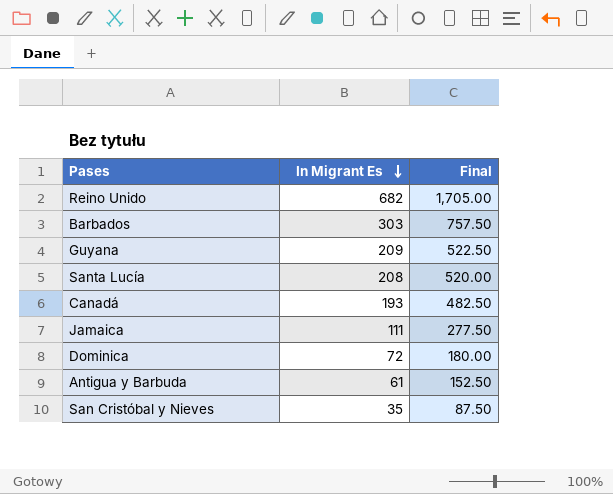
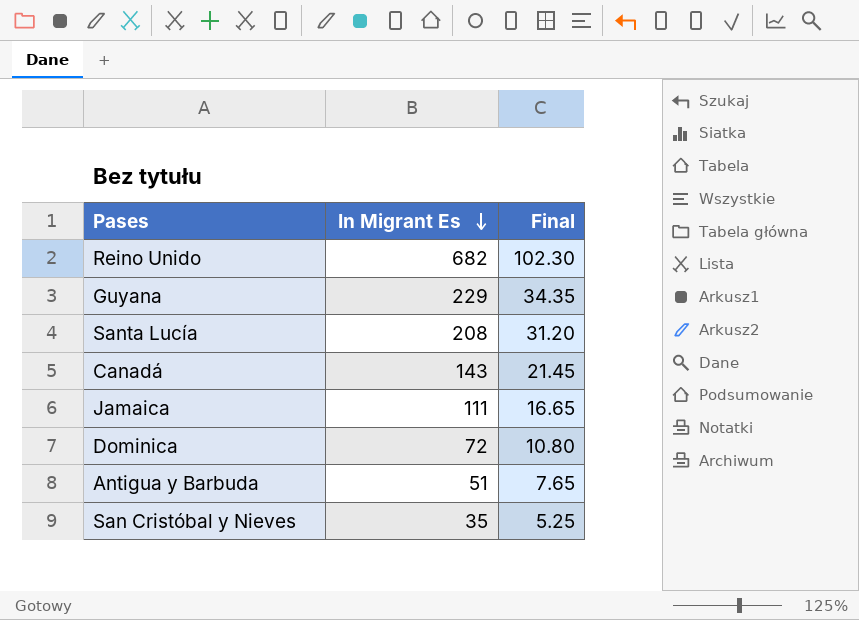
column Final | formula: [In Migrant Es] * 2.5 -> [In Migrant Es] * 0.15
row Barbados: 303 | 757.50 -> none
Guyana | In Migrant Es: 209 -> 229
Canadá | In Migrant Es: 193 -> 143
Antigua y Barbuda | In Migrant Es: 61 -> 51

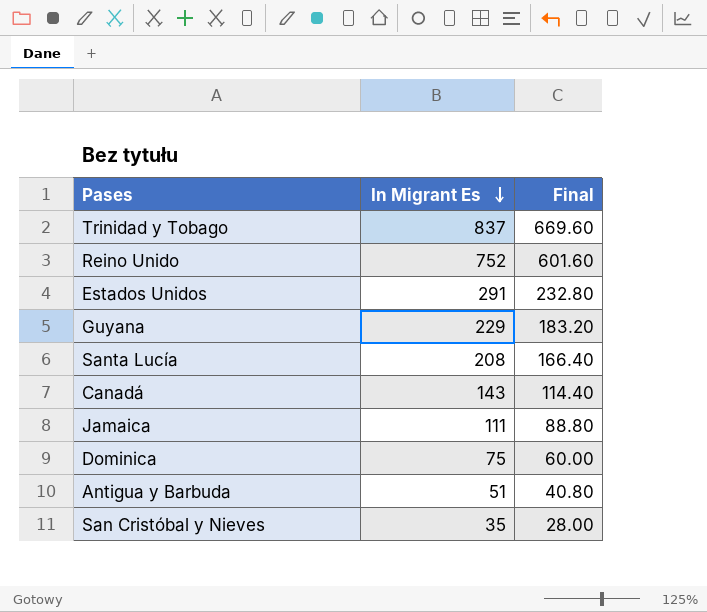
column Final | formula: [In Migrant Es] * 0.15 -> [In Migrant Es] * 0.8
row Trinidad y Tobago: none -> 837 | 669.60
Reino Unido | In Migrant Es: 682 -> 752
row Estados Unidos: none -> 291 | 232.80
Dominica | In Migrant Es: 72 -> 75

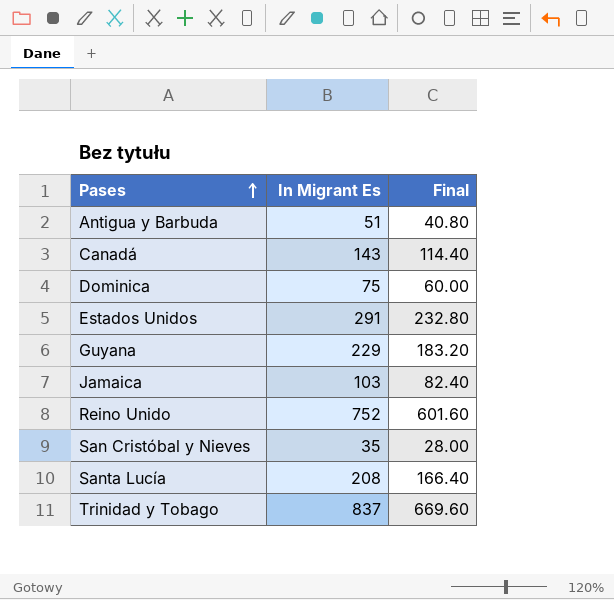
row order: In Migrant Es descending -> Pases ascending
Jamaica | In Migrant Es: 111 -> 103
Jamaica | Final: 88.80 -> 82.40

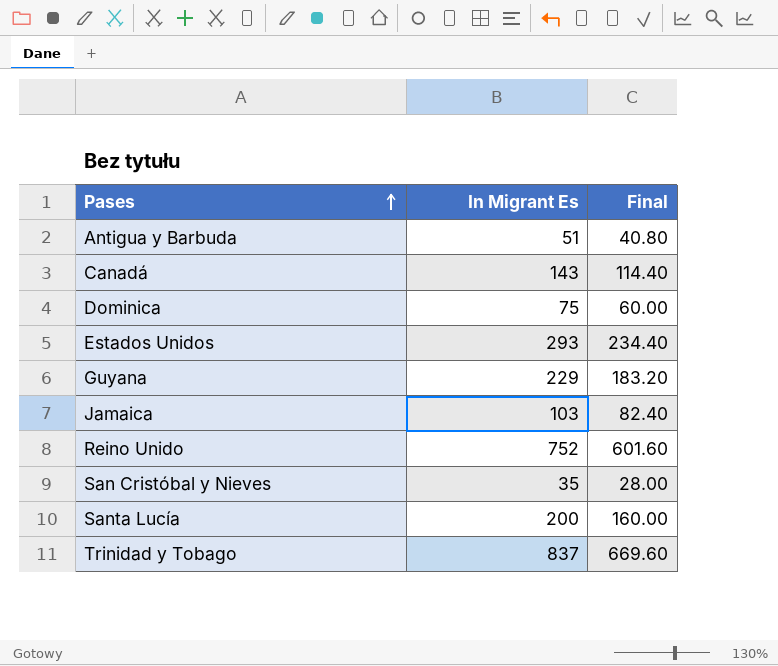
Estados Unidos | In Migrant Es: 291 -> 293
Estados Unidos | Final: 232.80 -> 234.40
Santa Lucía | In Migrant Es: 208 -> 200
Santa Lucía | Final: 166.40 -> 160.00

